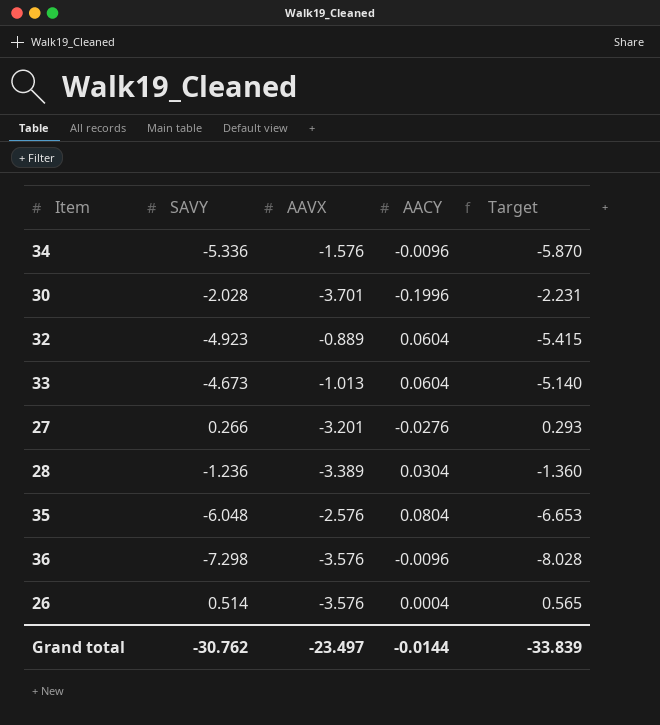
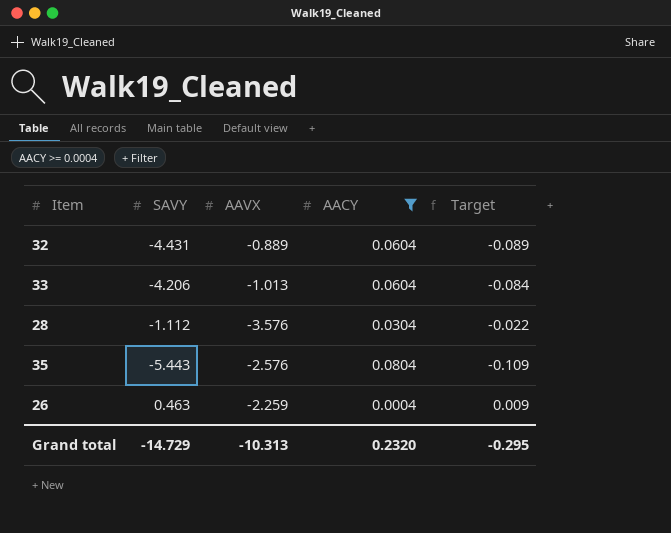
filter: none -> AACY >= 0.0004
column Target | formula: [SAVY] * 1.1 -> [SAVY] * 0.02
32 | SAVY: -4.923 -> -4.431
33 | SAVY: -4.673 -> -4.206
28 | SAVY: -1.236 -> -1.112
28 | AAVX: -3.389 -> -3.576
35 | SAVY: -6.048 -> -5.443
26 | SAVY: 0.514 -> 0.463
26 | AAVX: -3.576 -> -2.259
Grand total | SAVY: -30.762 -> -14.729
Grand total | AAVX: -23.497 -> -10.313
Grand total | AACY: -0.0144 -> 0.2320
Grand total | Target: -33.839 -> -0.295

